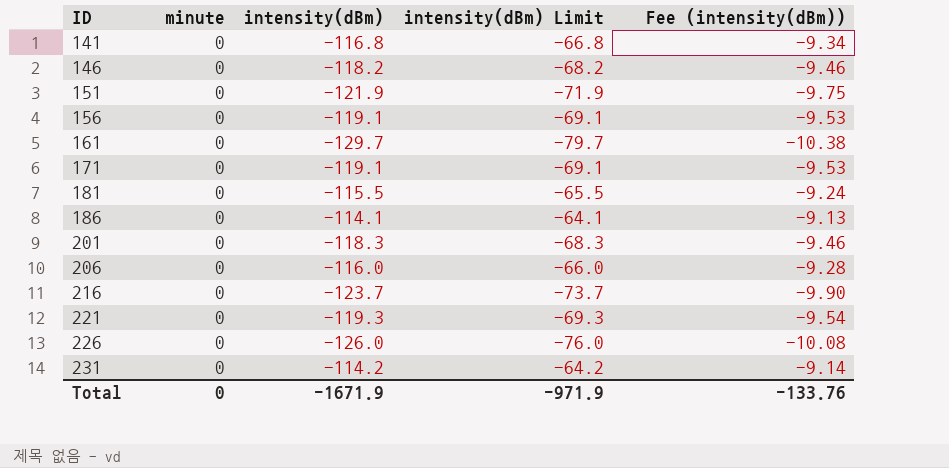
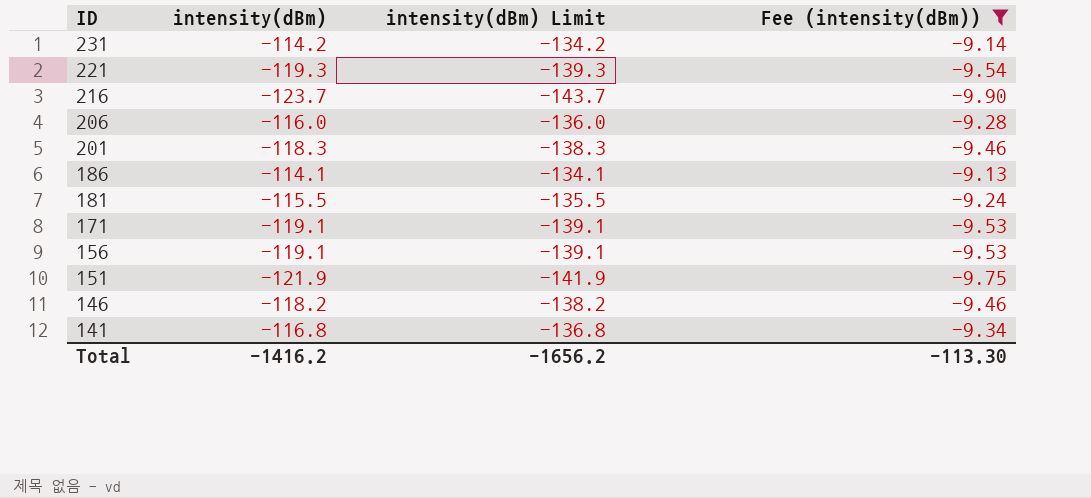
filter: none -> Fee (intensity(dBm)) >= -9.90
row order: ID ascending -> ID descending
column minute | position: 2 -> none
column intensity(dBm) Limit | formula: [intensity(dBm)] + 50 -> [intensity(dBm)] - 20
Total | intensity(dBm): -1671.9 -> -1416.2
Total | intensity(dBm) Limit: -971.9 -> -1656.2
Total | Fee (intensity(dBm)): -133.76 -> -113.30

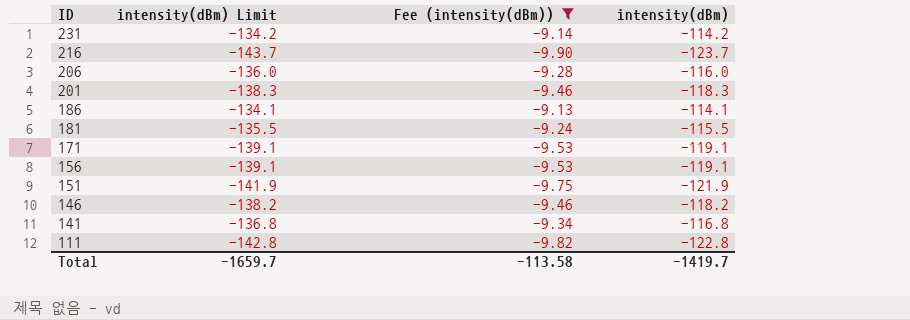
column intensity(dBm) | position: 2 -> 4
row 221: -119.3 | -139.3 | -9.54 -> none
row 111: none -> -142.8 | -9.82 | -122.8
Total | intensity(dBm) Limit: -1656.2 -> -1659.7
Total | Fee (intensity(dBm)): -113.30 -> -113.58
Total | intensity(dBm): -1416.2 -> -1419.7

